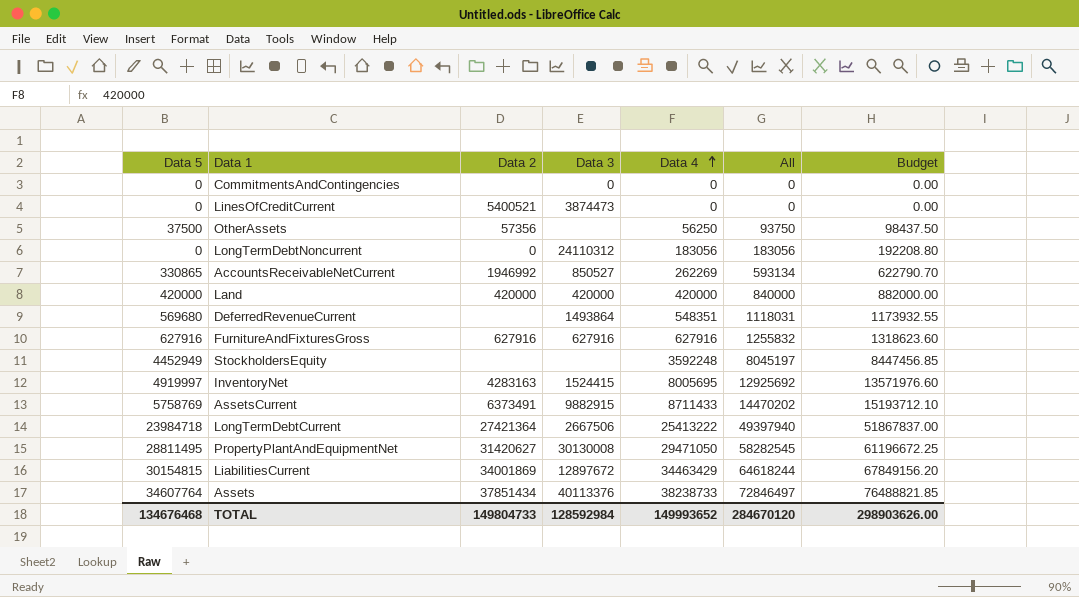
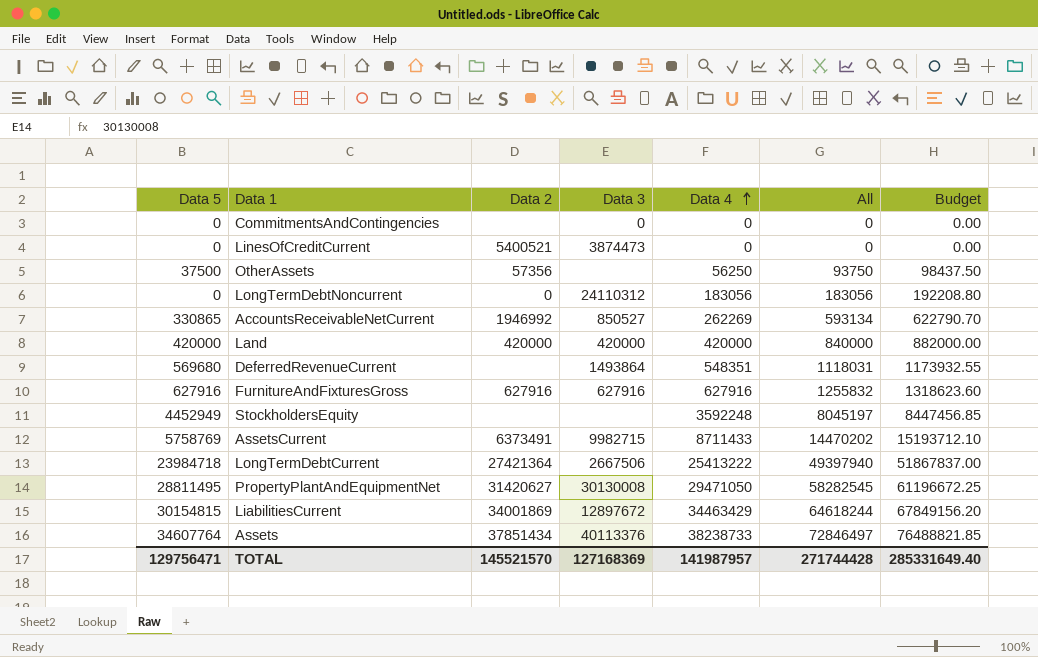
row InventoryNet: 4919997 | 4283163 | 1524415 | 8005695 | 12925692 | 13571976.60 -> none
AssetsCurrent | Data 3: 9882915 -> 9982715
TOTAL | Data 5: 134676468 -> 129756471
TOTAL | Data 2: 149804733 -> 145521570
TOTAL | Data 3: 128592984 -> 127168369
TOTAL | Data 4: 149993652 -> 141987957
TOTAL | All: 284670120 -> 271744428
TOTAL | Budget: 298903626.00 -> 285331649.40

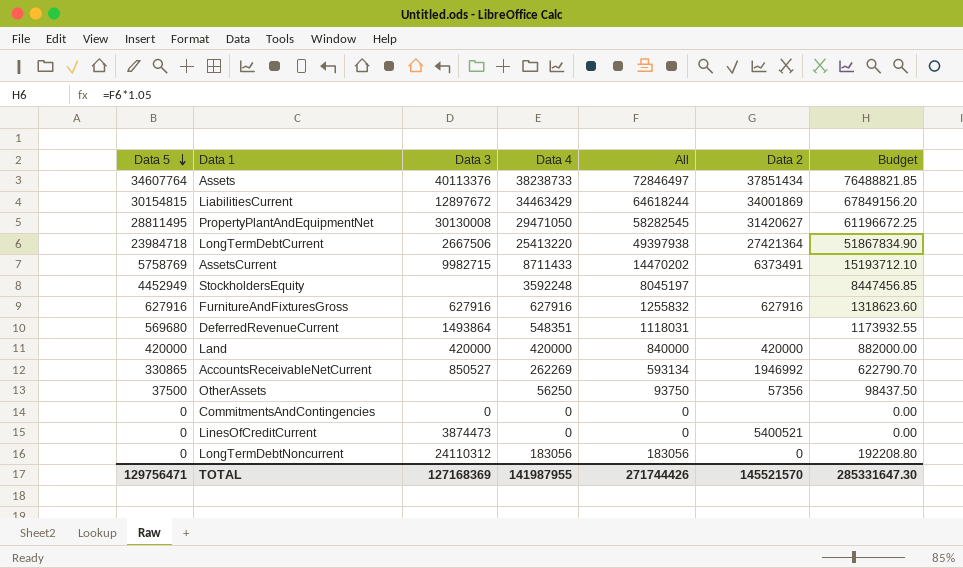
row order: Data 4 ascending -> Data 5 descending
column Data 2 | position: 3 -> 6
LongTermDebtCurrent | Data 4: 25413222 -> 25413220
LongTermDebtCurrent | All: 49397940 -> 49397938
LongTermDebtCurrent | Budget: 51867837.00 -> 51867834.90
TOTAL | Data 4: 141987957 -> 141987955
TOTAL | All: 271744428 -> 271744426
TOTAL | Budget: 285331649.40 -> 285331647.30

